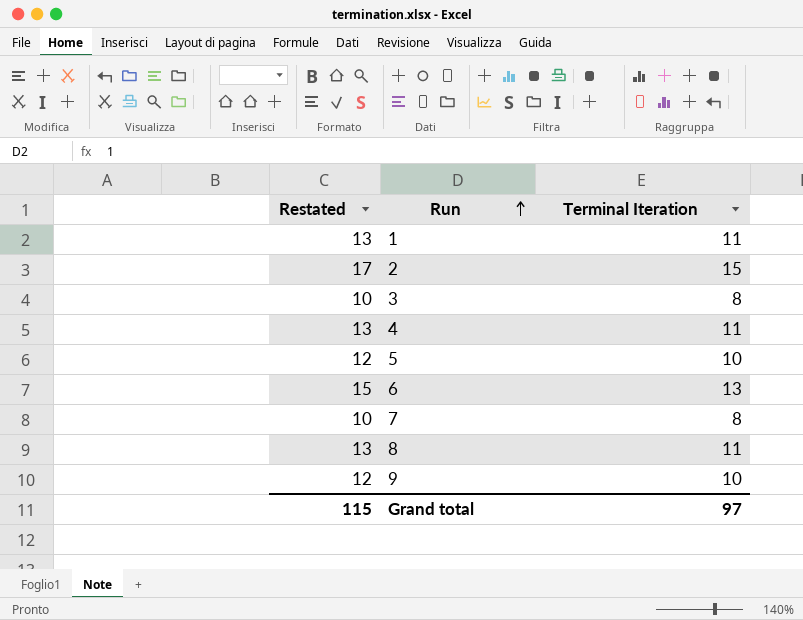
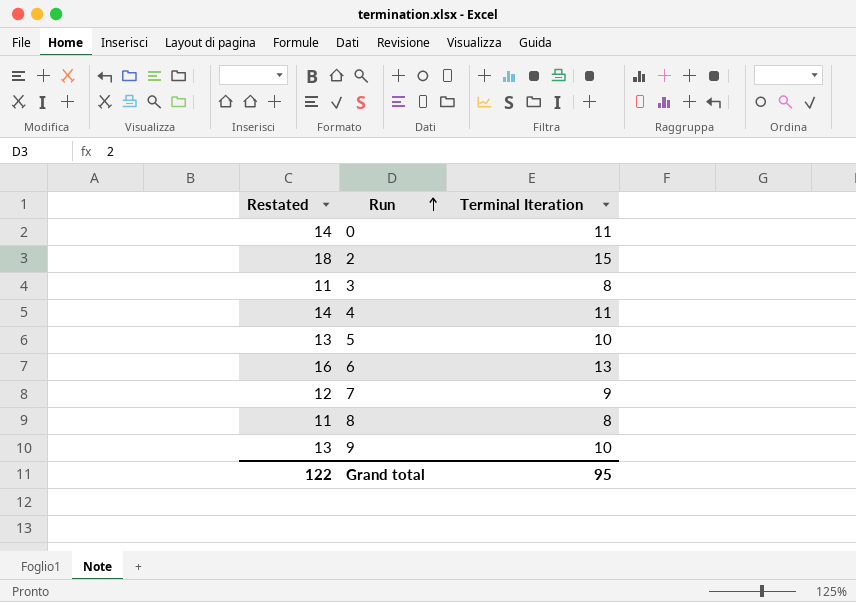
column Restated | formula: [Terminal Iteration] + 2 -> [Terminal Iteration] + 3
row 1: 13 | 11 -> none
row 0: none -> 14 | 11
7 | Terminal Iteration: 8 -> 9
8 | Terminal Iteration: 11 -> 8
Grand total | Restated: 115 -> 122
Grand total | Terminal Iteration: 97 -> 95

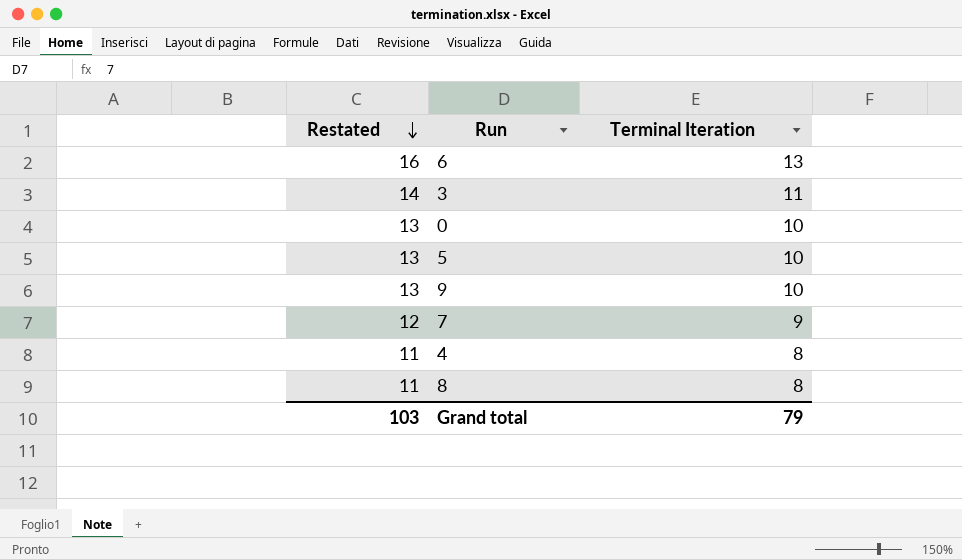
row order: Run ascending -> Restated descending
row 2: 18 | 15 -> none
3 | Restated: 11 -> 14
3 | Terminal Iteration: 8 -> 11
0 | Restated: 14 -> 13
0 | Terminal Iteration: 11 -> 10
4 | Restated: 14 -> 11
4 | Terminal Iteration: 11 -> 8
Grand total | Restated: 122 -> 103
Grand total | Terminal Iteration: 95 -> 79

